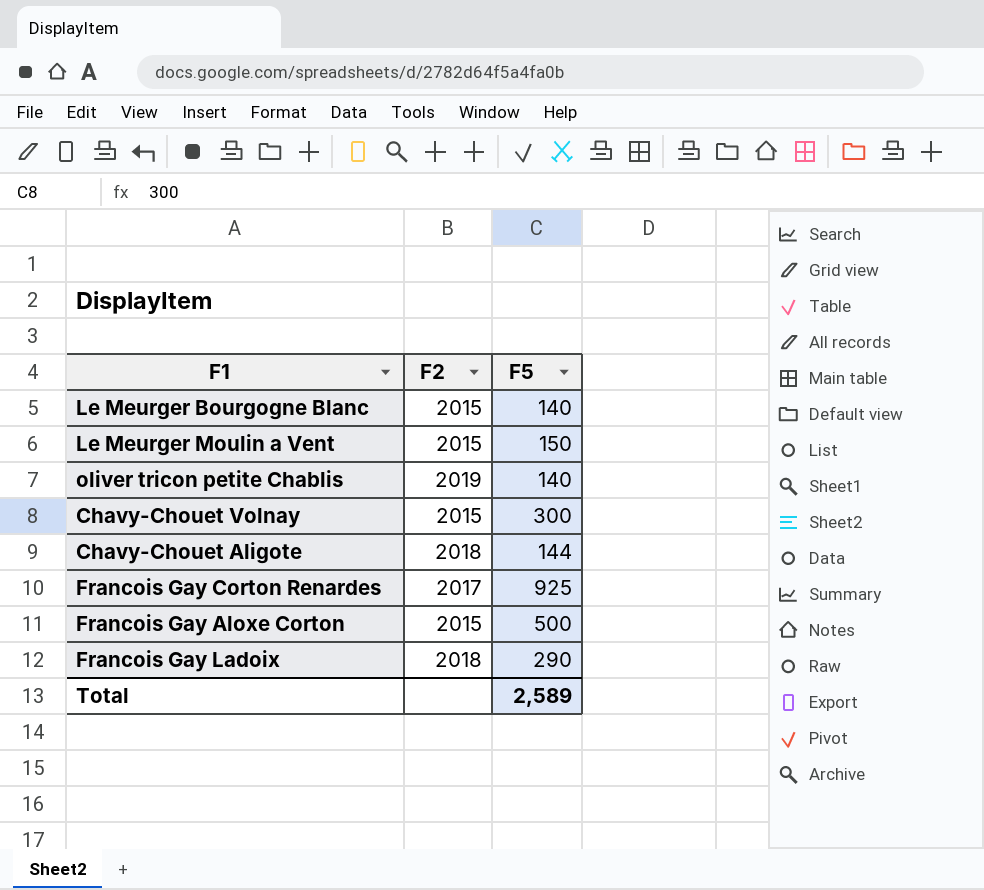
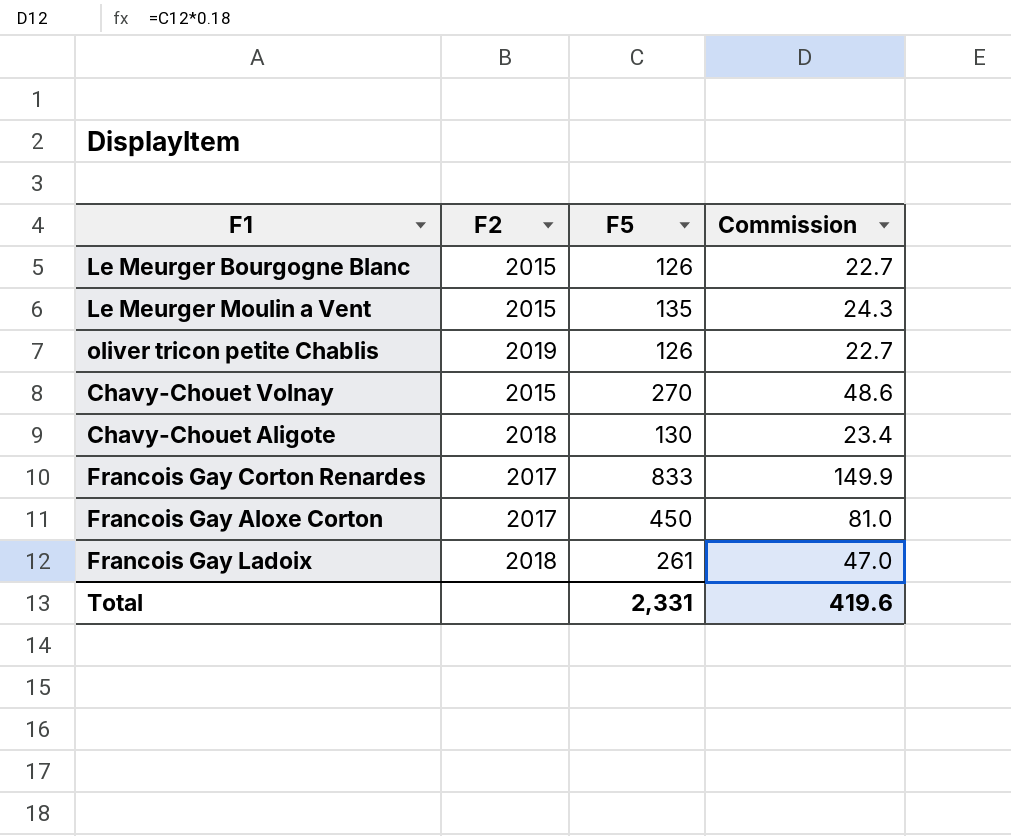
column Commission | formula: none -> [F5] * 0.18
Le Meurger Bourgogne Blanc | F5: 140 -> 126
Le Meurger Moulin a Vent | F5: 150 -> 135
oliver tricon petite Chablis | F5: 140 -> 126
Chavy-Chouet Volnay | F5: 300 -> 270
Chavy-Chouet Aligote | F5: 144 -> 130
Francois Gay Corton Renardes | F5: 925 -> 833
Francois Gay Aloxe Corton | F2: 2015 -> 2017
Francois Gay Aloxe Corton | F5: 500 -> 450
Francois Gay Ladoix | F5: 290 -> 261
Total | F5: 2,589 -> 2,331

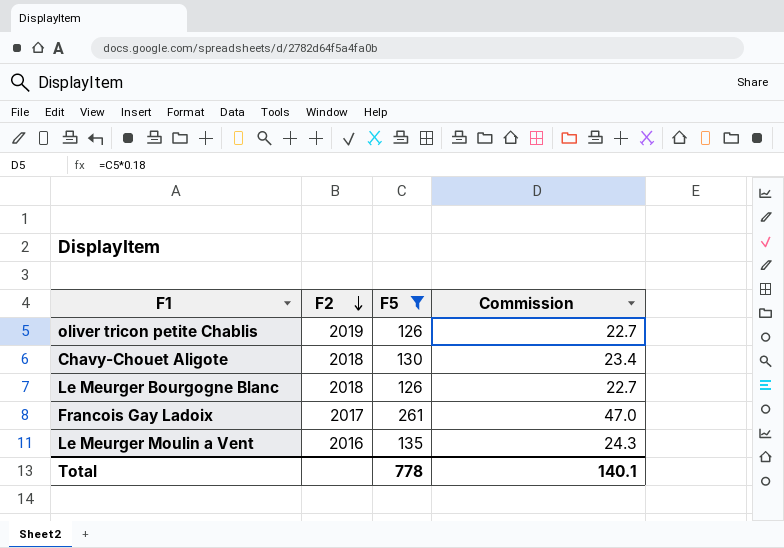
filter: none -> F5 <= 261
row order: none -> F2 descending
Le Meurger Bourgogne Blanc | F2: 2015 -> 2018
Francois Gay Ladoix | F2: 2018 -> 2017
Le Meurger Moulin a Vent | F2: 2015 -> 2016
Total | F5: 2,331 -> 778
Total | Commission: 419.6 -> 140.1

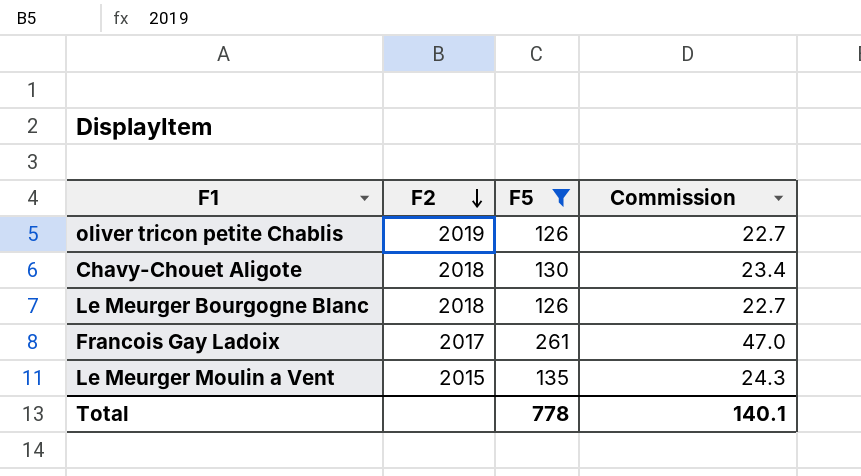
Le Meurger Moulin a Vent | F2: 2016 -> 2015

